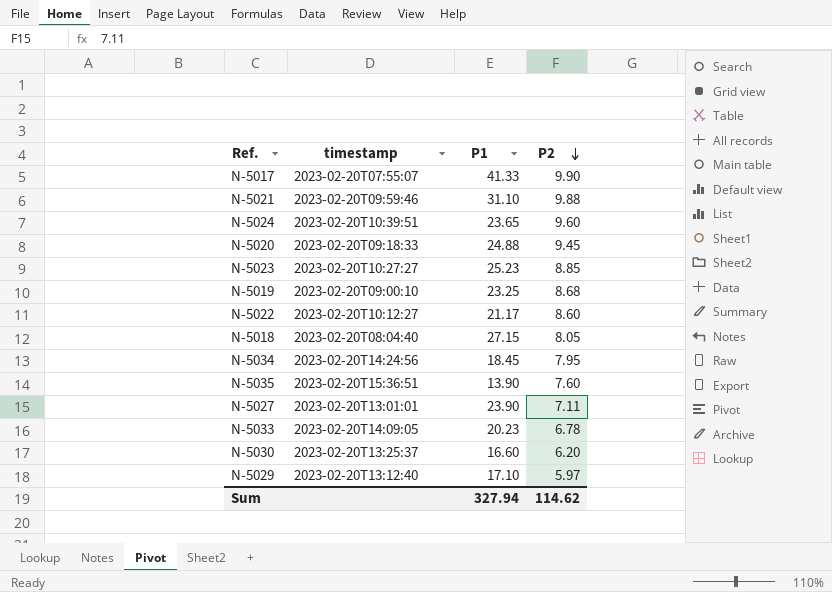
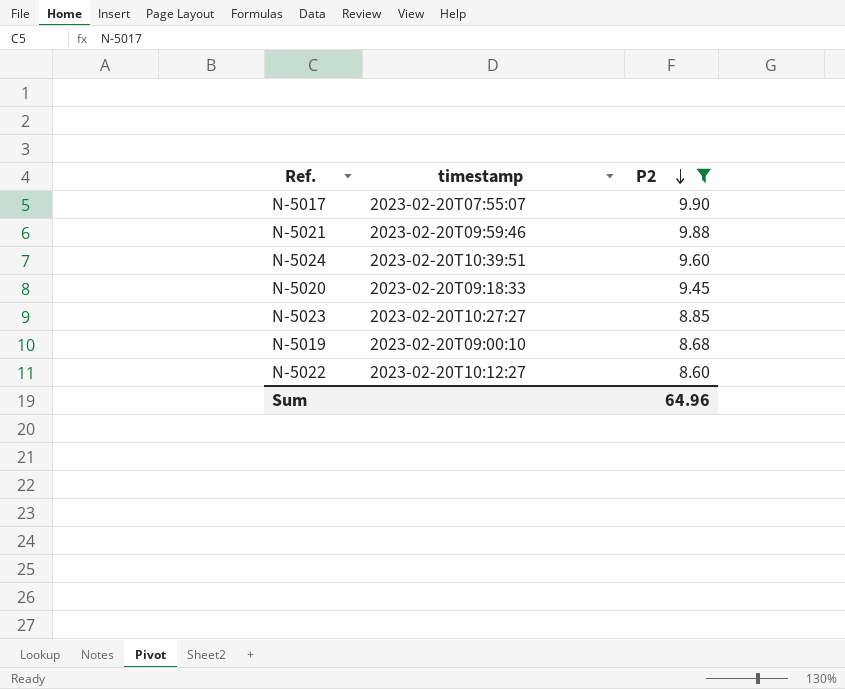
filter: none -> P2 >= 8.60
column P1 | position: 3 -> none
Sum | P2: 114.62 -> 64.96

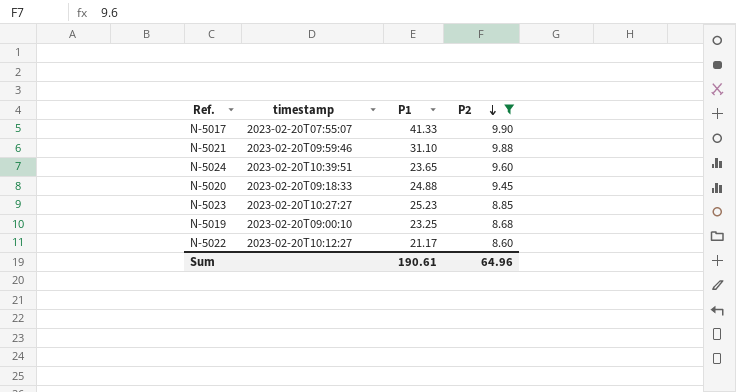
column P1 | position: none -> 3

